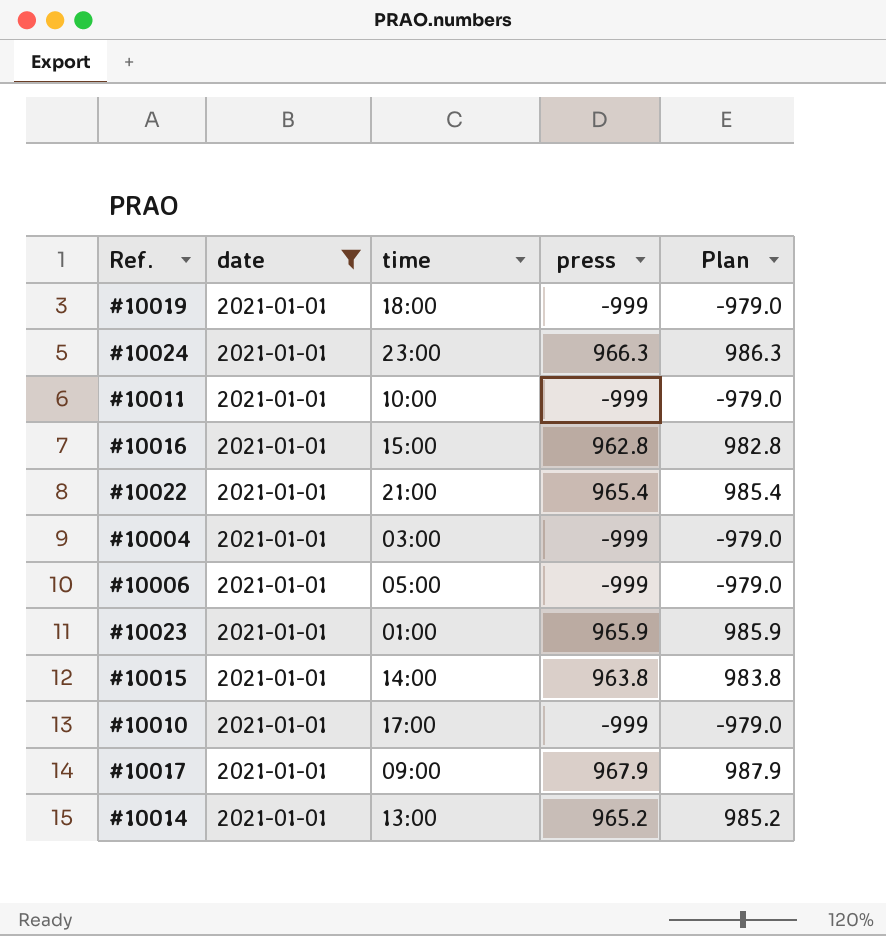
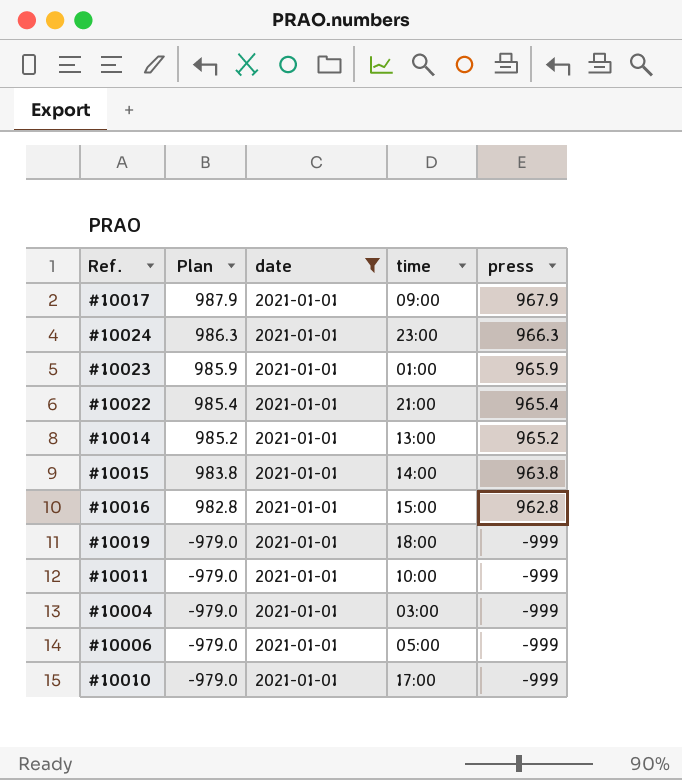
row order: none -> Plan descending
column Plan | position: 5 -> 2

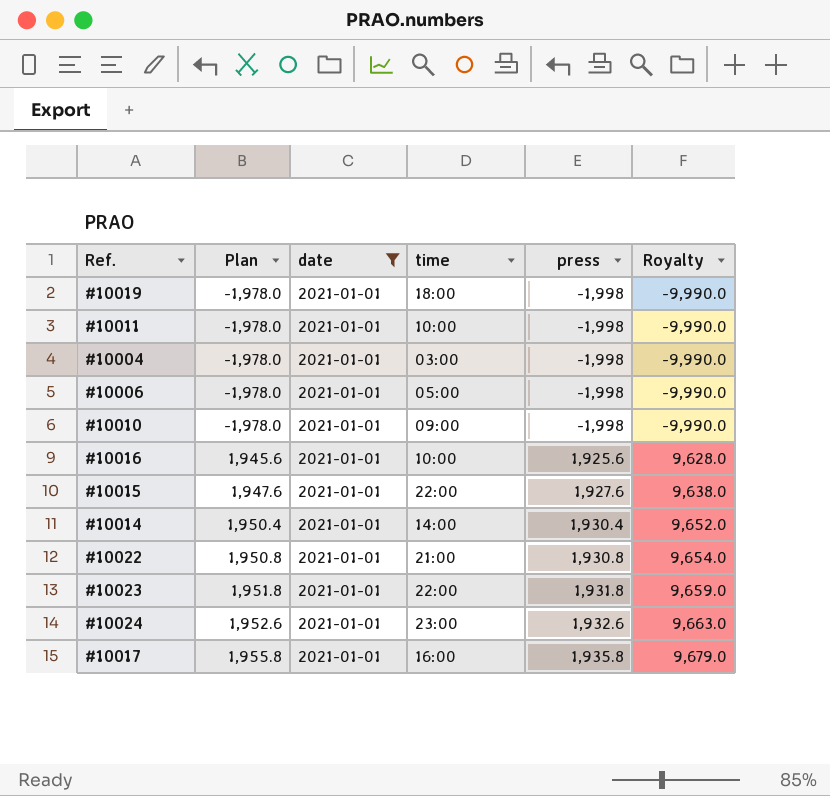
row order: Plan descending -> Plan ascending
column Royalty | formula: none -> [press] * 5
#10019 | Plan: -979.0 -> -1,978.0
#10019 | press: -999 -> -1,998
#10011 | Plan: -979.0 -> -1,978.0
#10011 | press: -999 -> -1,998
#10004 | Plan: -979.0 -> -1,978.0
#10004 | press: -999 -> -1,998
#10006 | Plan: -979.0 -> -1,978.0
#10006 | press: -999 -> -1,998
#10010 | Plan: -979.0 -> -1,978.0
#10010 | time: 17:00 -> 09:00
#10010 | press: -999 -> -1,998
#10016 | Plan: 982.8 -> 1,945.6
#10016 | time: 15:00 -> 10:00
#10016 | press: 962.8 -> 1,925.6
#10015 | Plan: 983.8 -> 1,947.6
#10015 | time: 14:00 -> 22:00
#10015 | press: 963.8 -> 1,927.6
#10014 | Plan: 985.2 -> 1,950.4
#10014 | time: 13:00 -> 14:00
#10014 | press: 965.2 -> 1,930.4
#10022 | Plan: 985.4 -> 1,950.8
#10022 | press: 965.4 -> 1,930.8
#10023 | Plan: 985.9 -> 1,951.8
#10023 | time: 01:00 -> 22:00
#10023 | press: 965.9 -> 1,931.8
#10024 | Plan: 986.3 -> 1,952.6
#10024 | press: 966.3 -> 1,932.6
#10017 | Plan: 987.9 -> 1,955.8
#10017 | time: 09:00 -> 16:00
#10017 | press: 967.9 -> 1,935.8

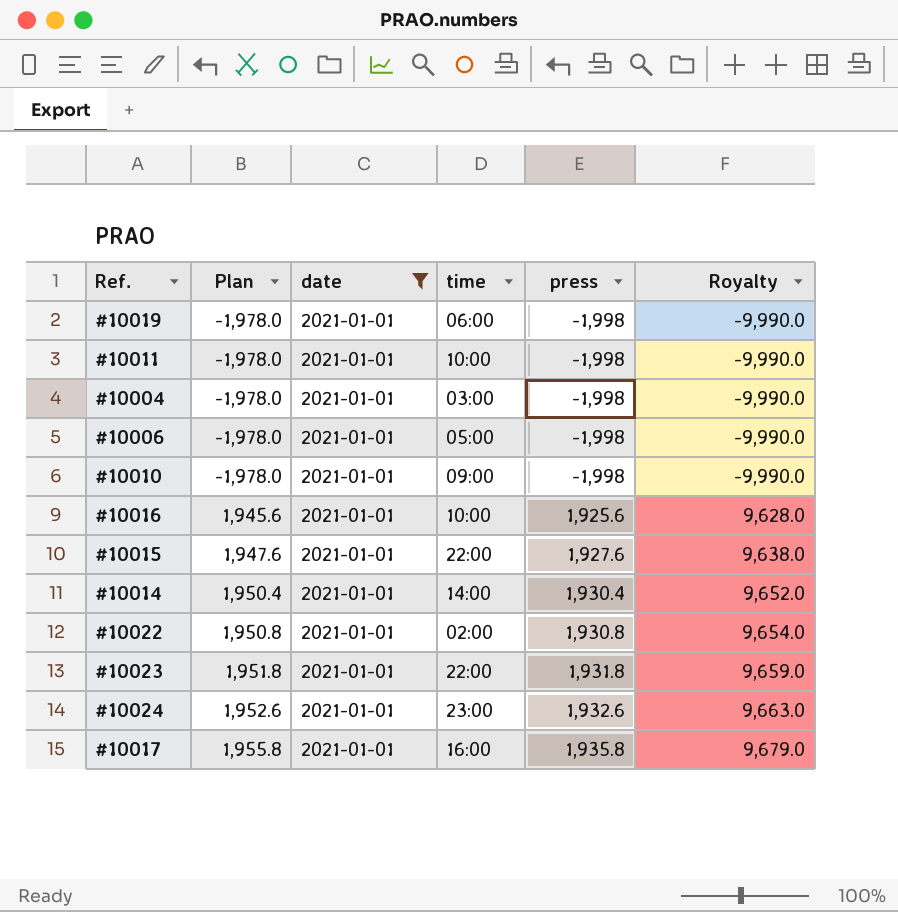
#10019 | time: 18:00 -> 06:00
#10022 | time: 21:00 -> 02:00

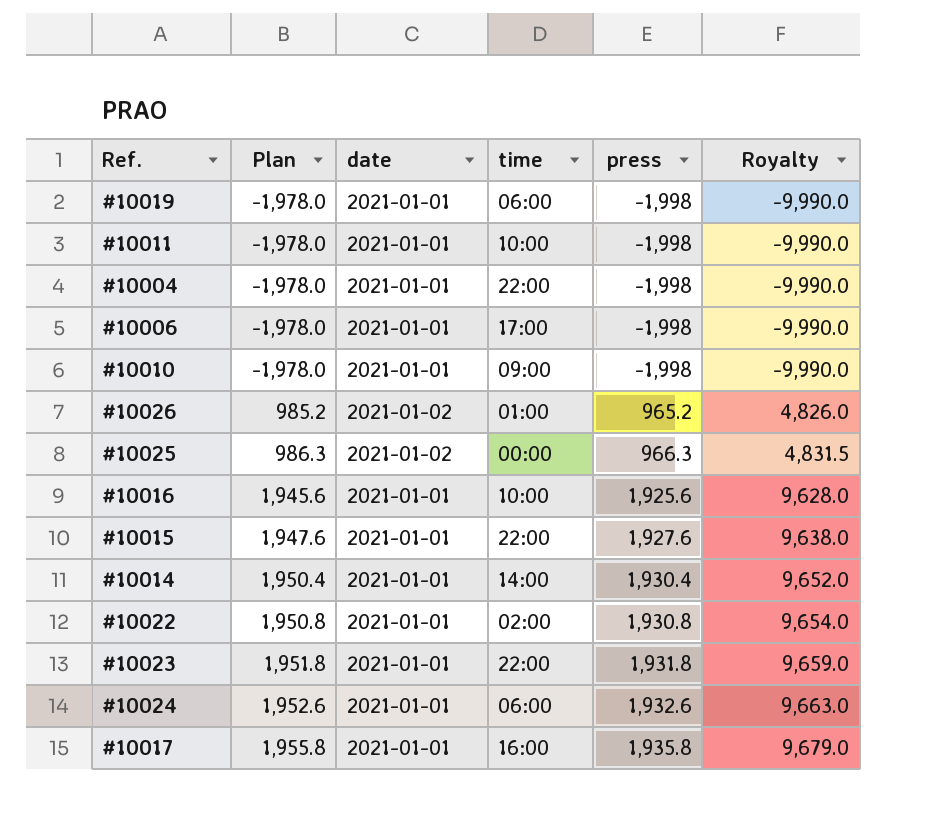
filter: date = 2021-01-01 -> none
#10004 | time: 03:00 -> 22:00
#10006 | time: 05:00 -> 17:00
#10024 | time: 23:00 -> 06:00

